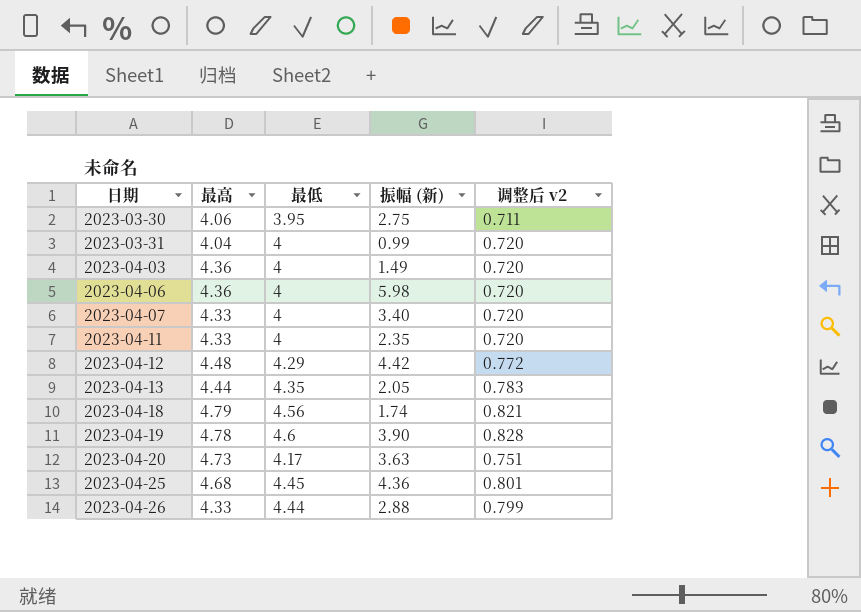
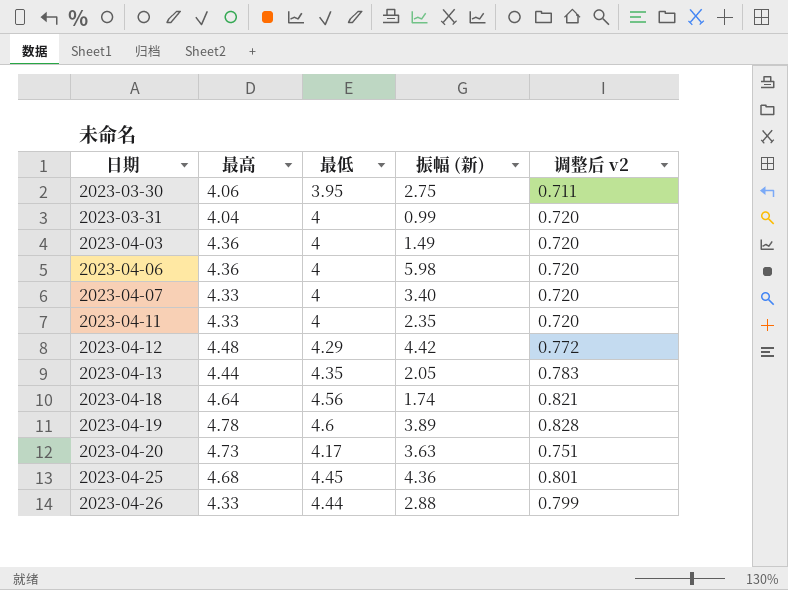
2023-04-18 | 最高: 4.79 -> 4.64
2023-04-19 | 振幅 (新): 3.90 -> 3.89

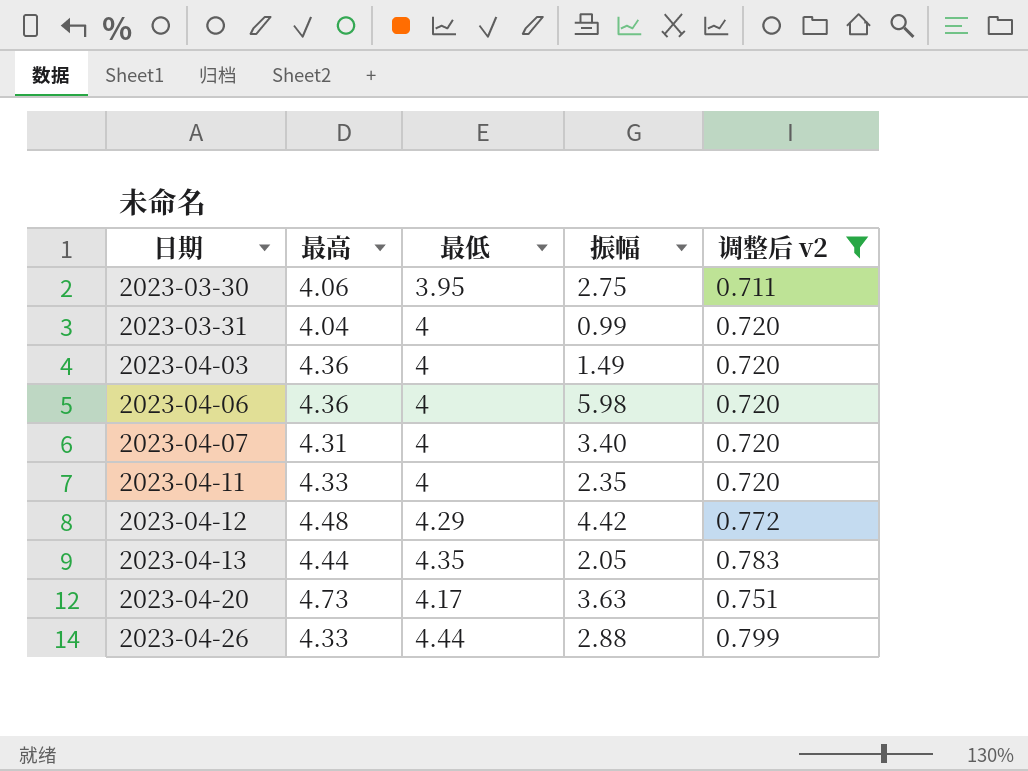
filter: none -> 调整后 v2 <= 0.799
column name: 振幅 (新) -> 振幅
2023-04-07 | 最高: 4.33 -> 4.31

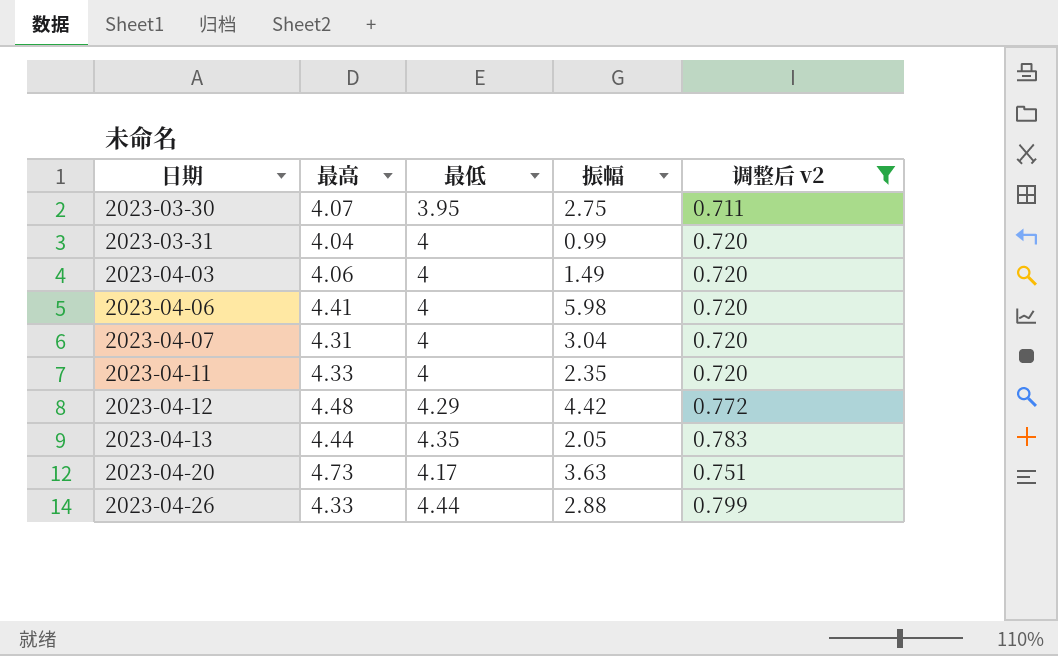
2023-03-30 | 最高: 4.06 -> 4.07
2023-04-03 | 最高: 4.36 -> 4.06
2023-04-06 | 最高: 4.36 -> 4.41
2023-04-07 | 振幅: 3.40 -> 3.04

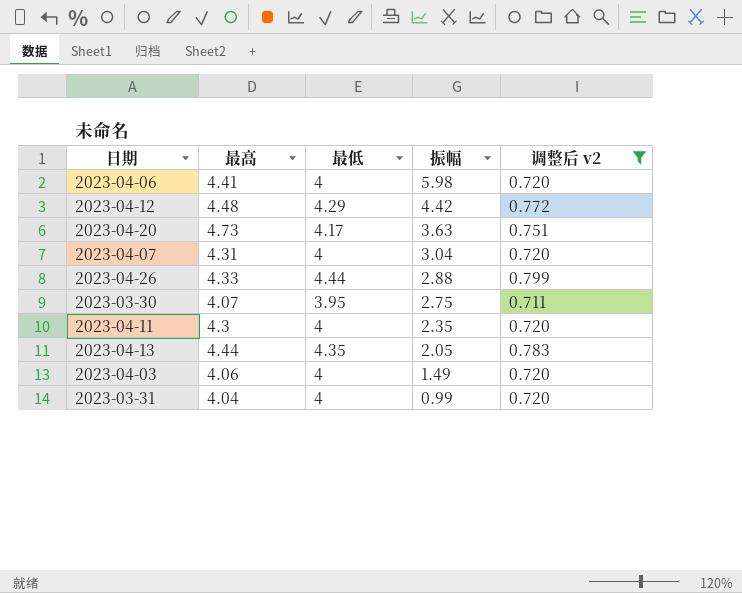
row order: 日期 ascending -> 振幅 descending
2023-04-11 | 最高: 4.33 -> 4.3

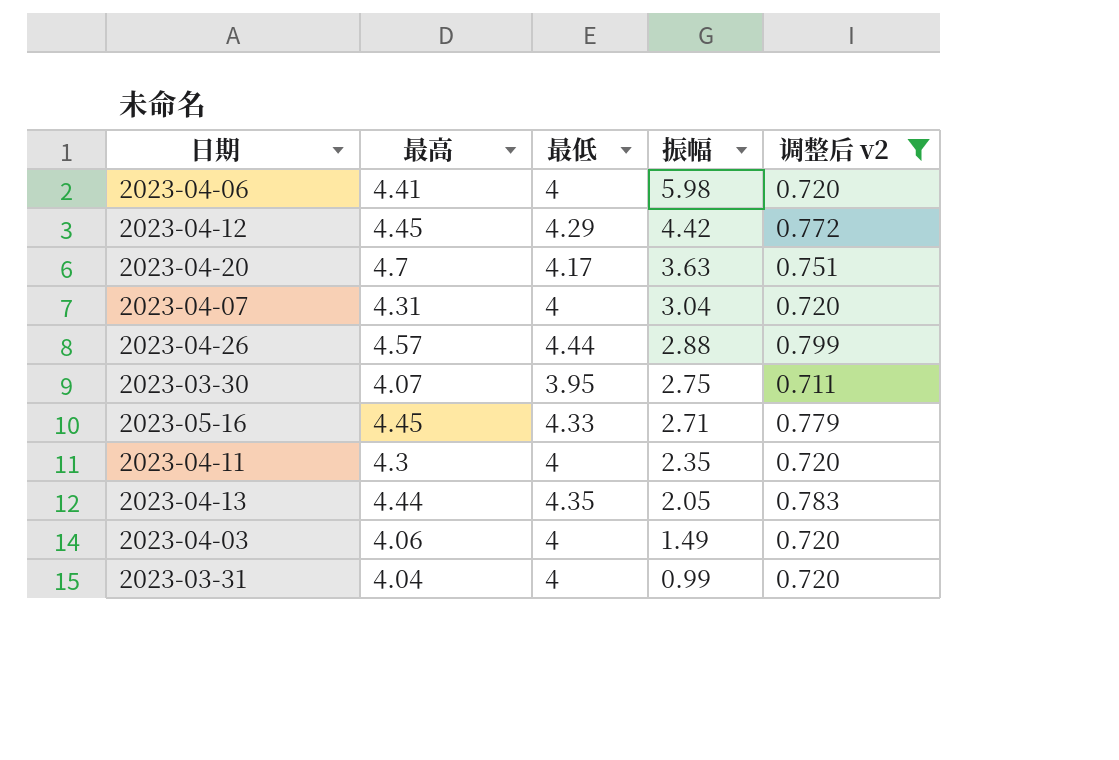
2023-04-12 | 最高: 4.48 -> 4.45
2023-04-20 | 最高: 4.73 -> 4.7
2023-04-26 | 最高: 4.33 -> 4.57
row 2023-05-16: none -> 4.45 | 4.33 | 2.71 | 0.779

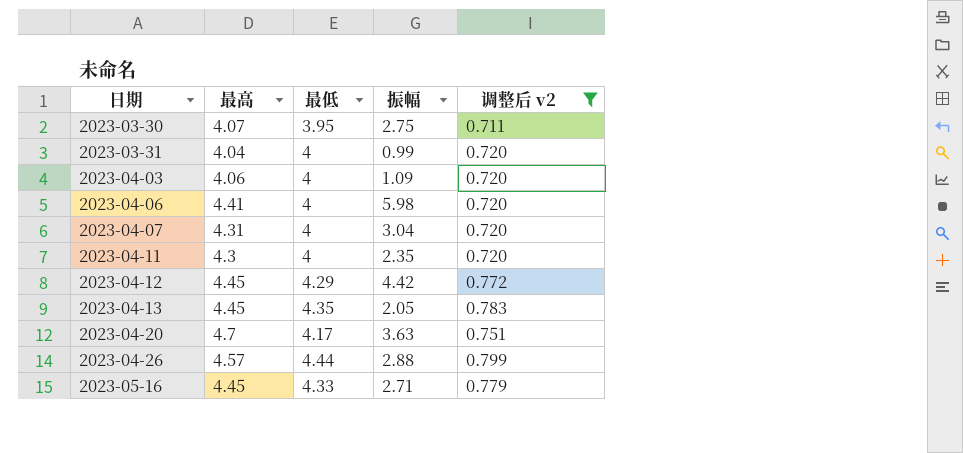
row order: 振幅 descending -> 日期 ascending
2023-04-03 | 振幅: 1.49 -> 1.09
2023-04-13 | 最高: 4.44 -> 4.45

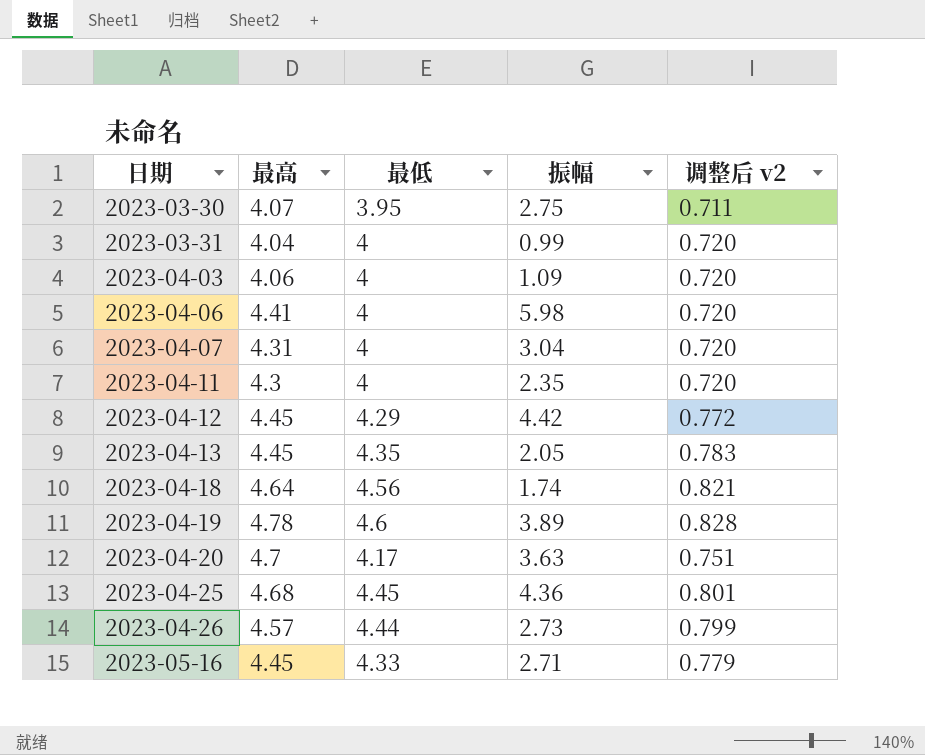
filter: 调整后 v2 <= 0.799 -> none
2023-04-26 | 振幅: 2.88 -> 2.73

